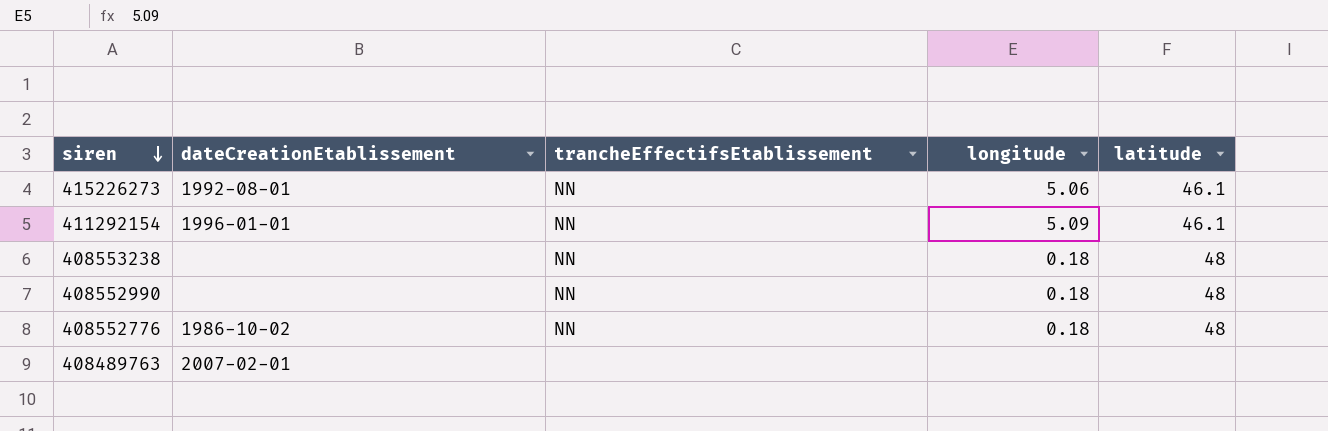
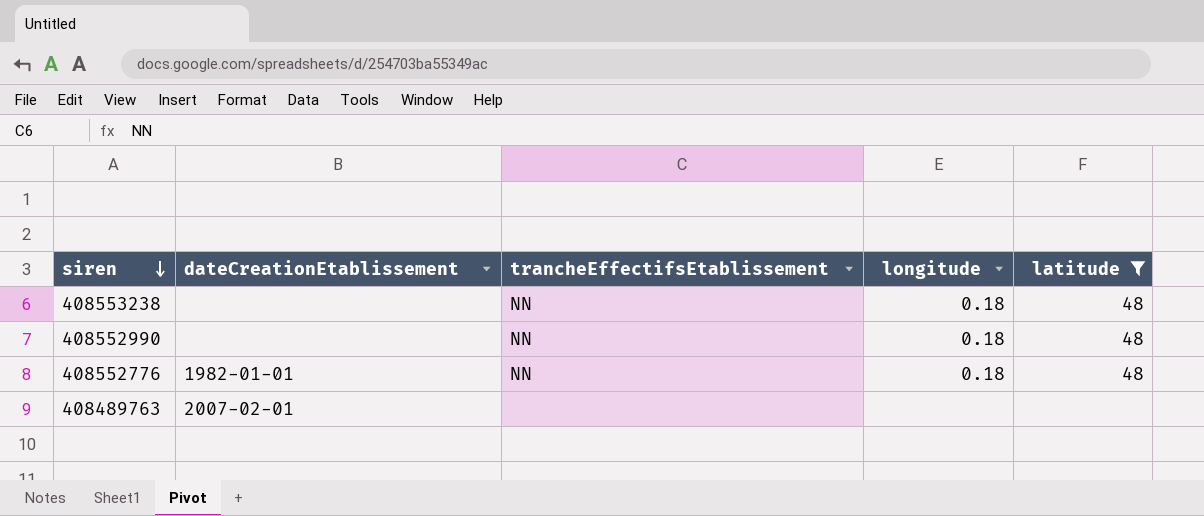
filter: none -> latitude != 46.1
408552776 | dateCreationEtablissement: 1986-10-02 -> 1982-01-01

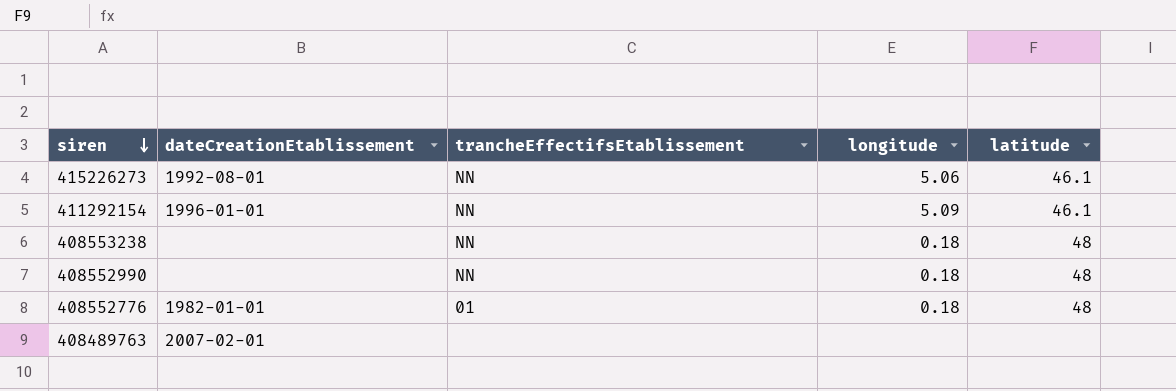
filter: latitude != 46.1 -> none
408552776 | trancheEffectifsEtablissement: NN -> 01

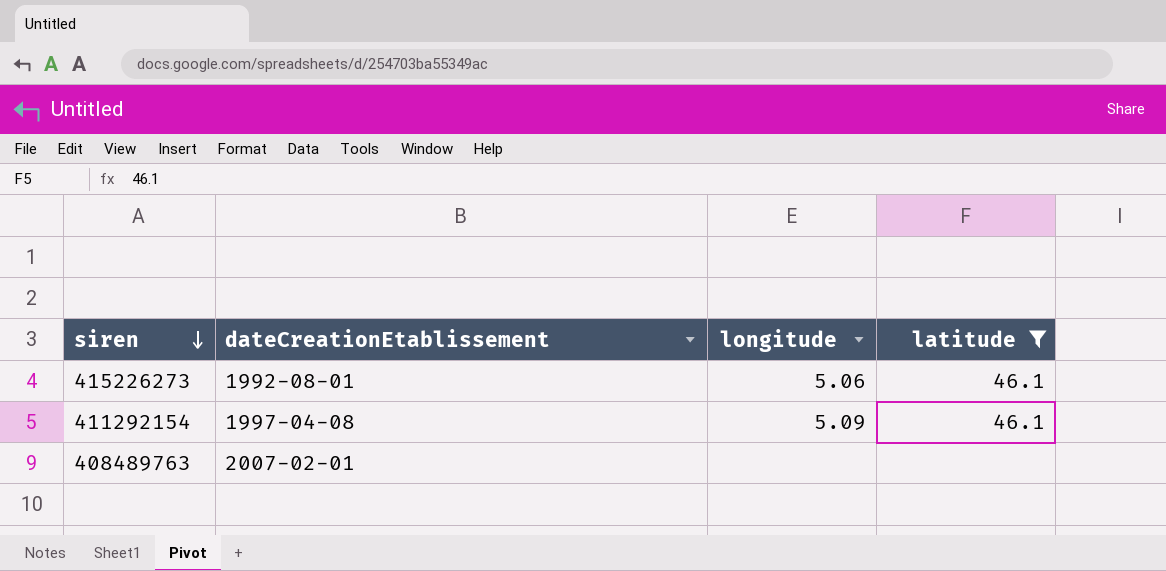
filter: none -> latitude != 48
column trancheEffectifsEtablissement | position: 3 -> none
411292154 | dateCreationEtablissement: 1996-01-01 -> 1997-04-08

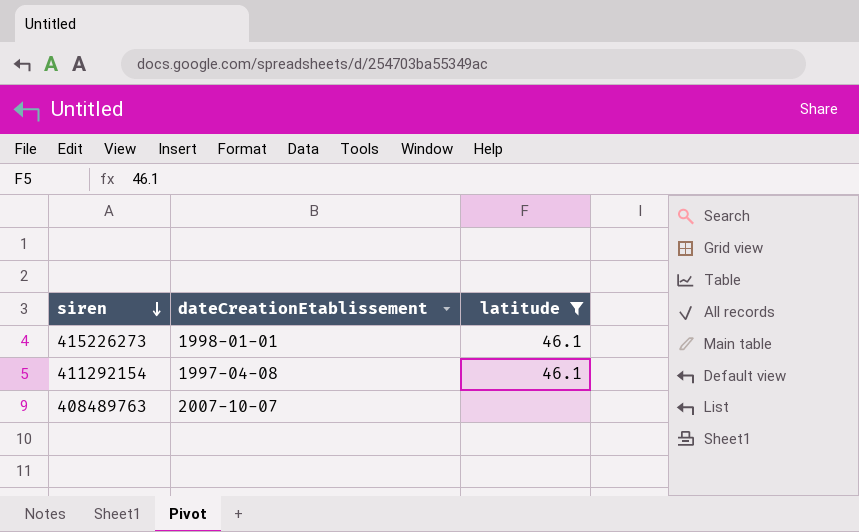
column longitude | position: 3 -> none
415226273 | dateCreationEtablissement: 1992-08-01 -> 1998-01-01
408489763 | dateCreationEtablissement: 2007-02-01 -> 2007-10-07

